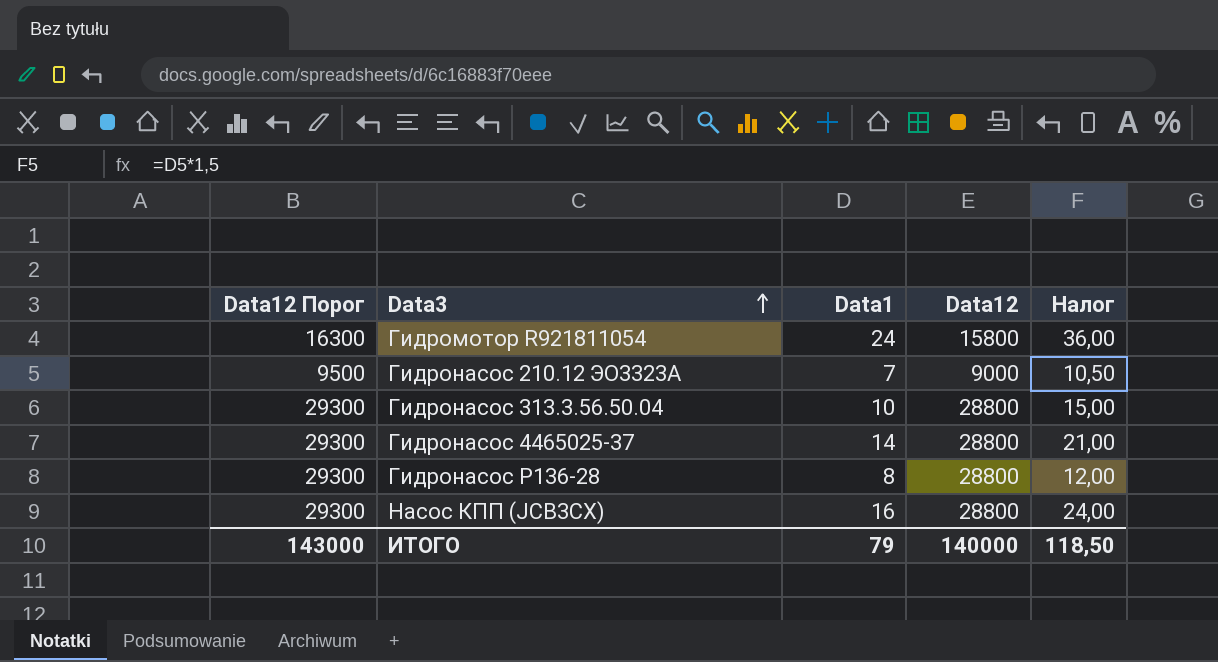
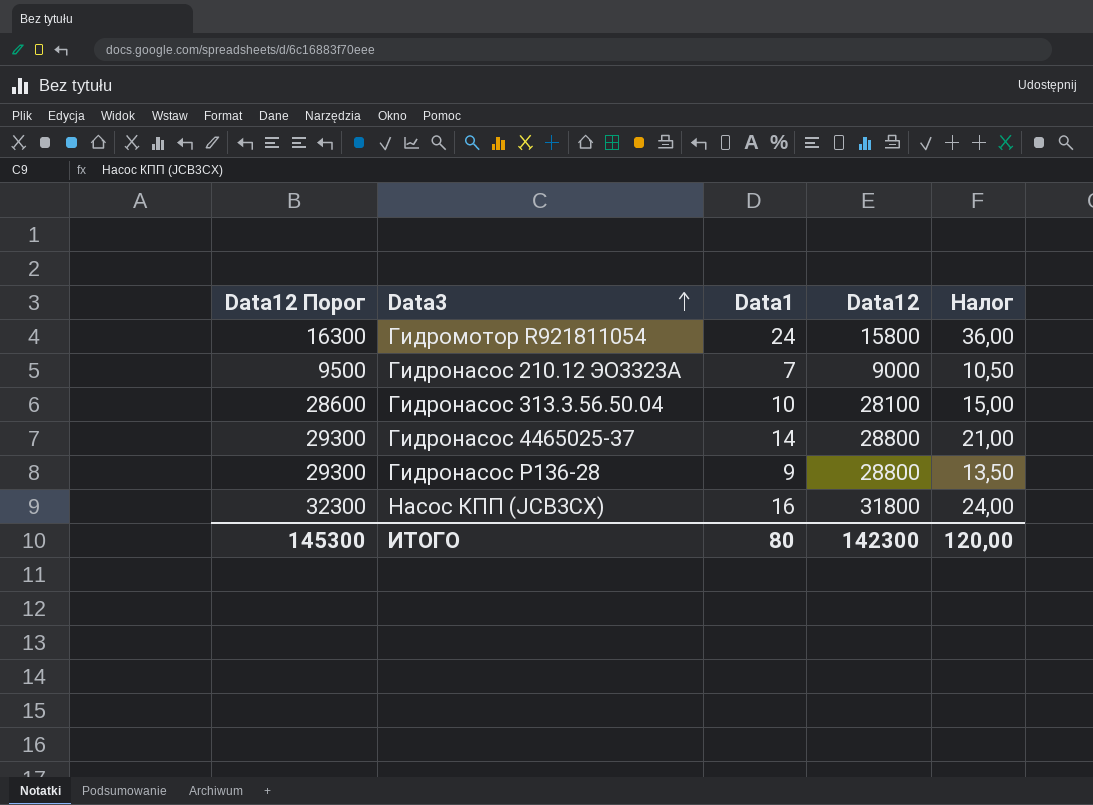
Гидронасос 313.3.56.50.04 | Data12 Порог: 29300 -> 28600
Гидронасос 313.3.56.50.04 | Data12: 28800 -> 28100
Гидронасос Р136-28 | Data1: 8 -> 9
Гидронасос Р136-28 | Налог: 12,00 -> 13,50
Насос КПП (JCB3CX) | Data12 Порог: 29300 -> 32300
Насос КПП (JCB3CX) | Data12: 28800 -> 31800
ИТОГО | Data12 Порог: 143000 -> 145300
ИТОГО | Data1: 79 -> 80
ИТОГО | Data12: 140000 -> 142300
ИТОГО | Налог: 118,50 -> 120,00

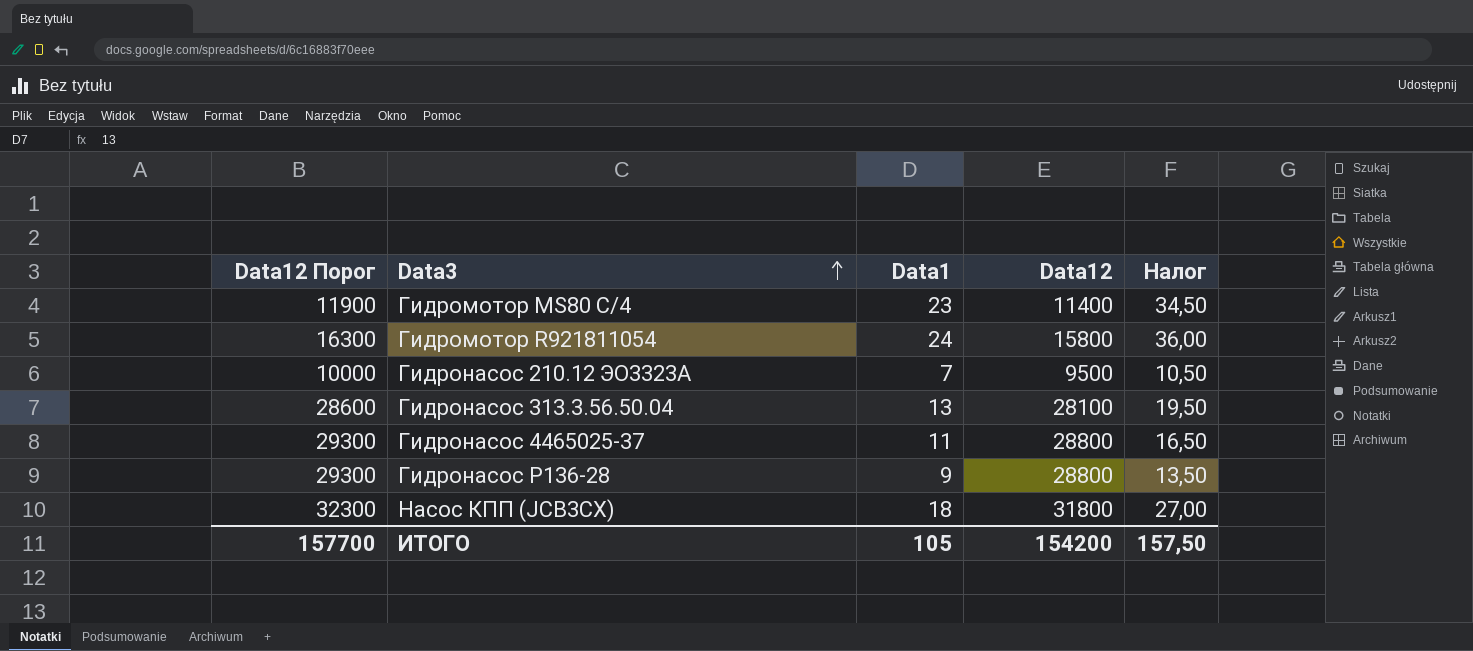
row Гидромотор MS80 C/4: none -> 11900 | 23 | 11400 | 34,50
Гидронасос 210.12 ЭО3323А | Data12 Порог: 9500 -> 10000
Гидронасос 210.12 ЭО3323А | Data12: 9000 -> 9500
Гидронасос 313.3.56.50.04 | Data1: 10 -> 13
Гидронасос 313.3.56.50.04 | Налог: 15,00 -> 19,50
Гидронасос 4465025-37 | Data1: 14 -> 11
Гидронасос 4465025-37 | Налог: 21,00 -> 16,50
Насос КПП (JCB3CX) | Data1: 16 -> 18
Насос КПП (JCB3CX) | Налог: 24,00 -> 27,00
ИТОГО | Data12 Порог: 145300 -> 157700
ИТОГО | Data1: 80 -> 105
ИТОГО | Data12: 142300 -> 154200
ИТОГО | Налог: 120,00 -> 157,50

